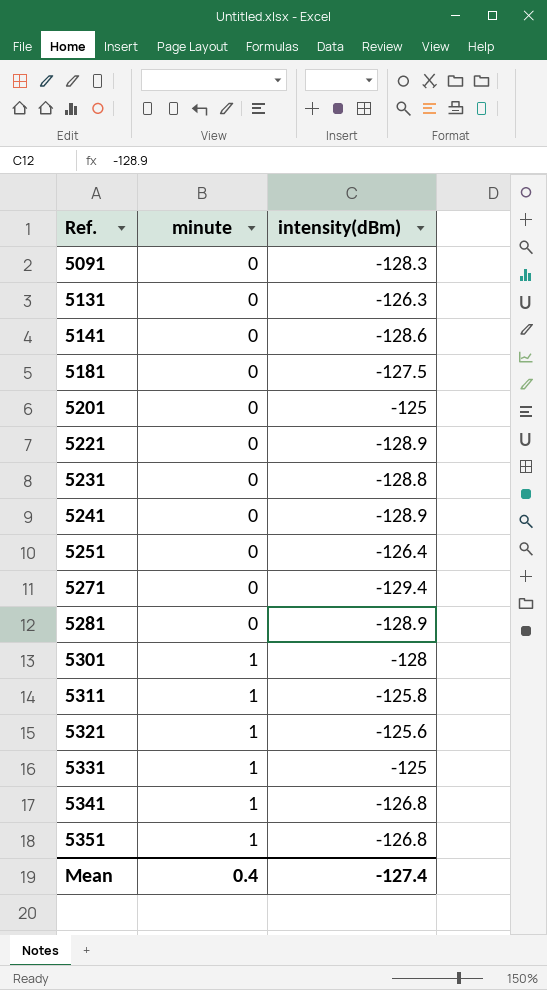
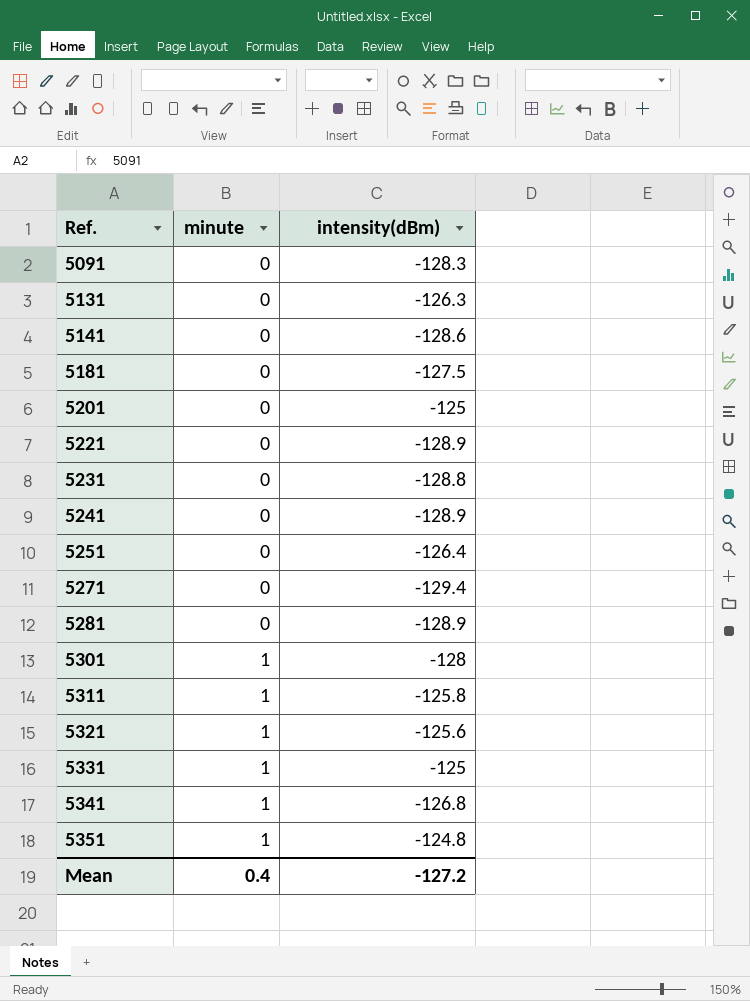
5351 | intensity(dBm): -126.8 -> -124.8
Mean | intensity(dBm): -127.4 -> -127.2

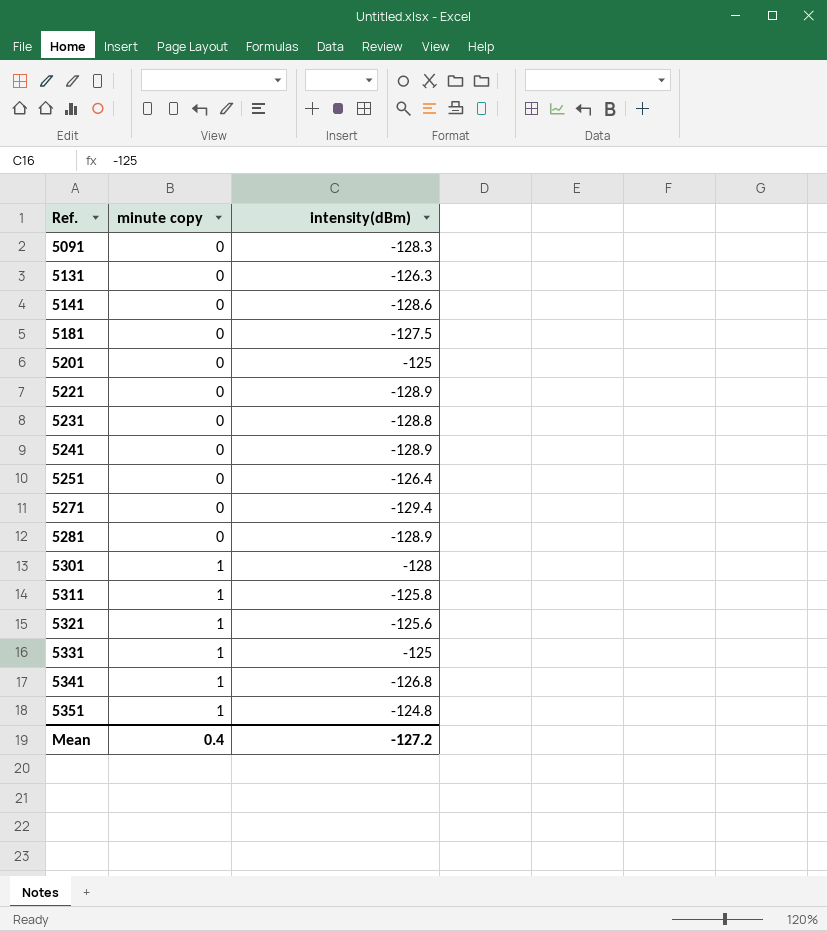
column name: minute -> minute copy

